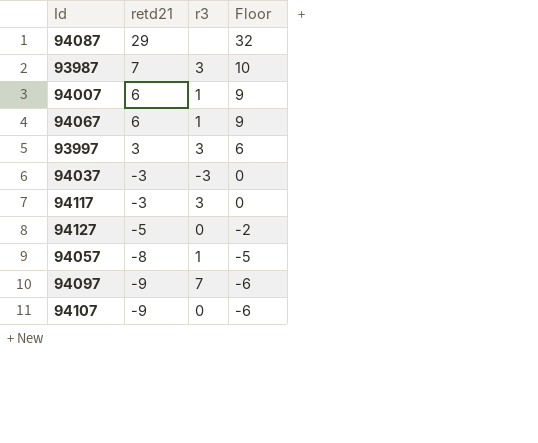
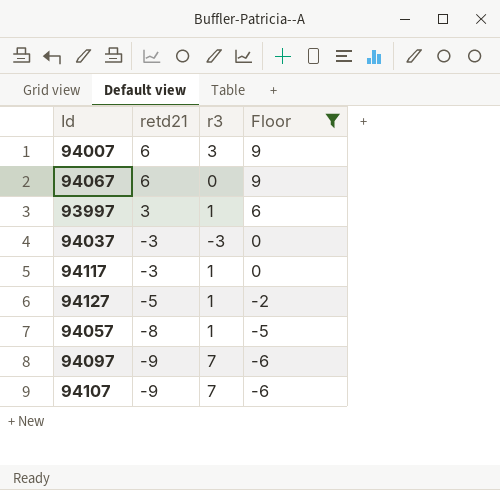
filter: none -> Floor <= 9
94007 | r3: 1 -> 3
94067 | r3: 1 -> 0
93997 | r3: 3 -> 1
94117 | r3: 3 -> 1
94127 | r3: 0 -> 1
94107 | r3: 0 -> 7

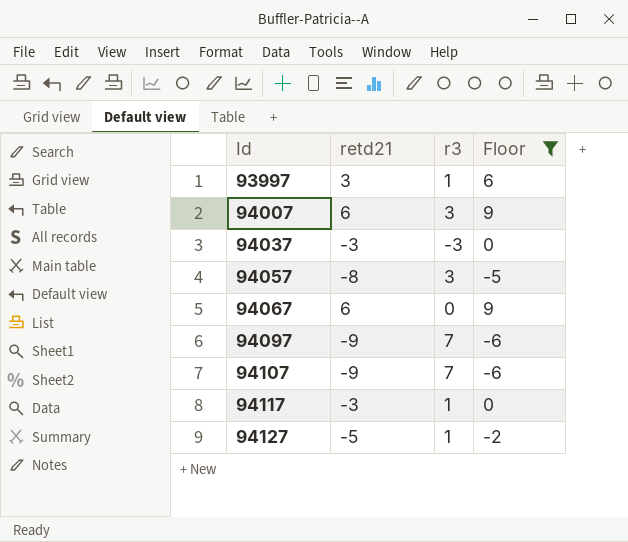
row order: retd21 descending -> Id ascending
94057 | r3: 1 -> 3

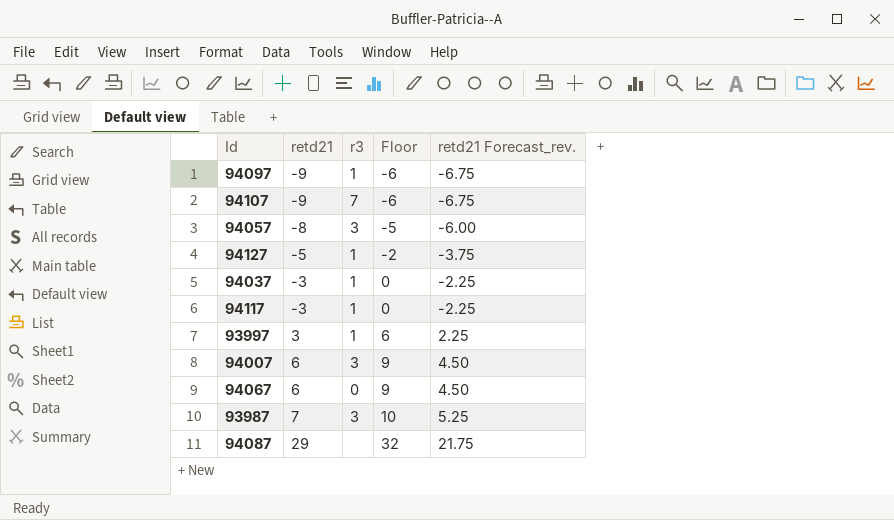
filter: Floor <= 9 -> none
row order: Id ascending -> retd21 ascending
column retd21 Forecast_rev. | formula: none -> [retd21] * 0.75
94097 | r3: 7 -> 1
94037 | r3: -3 -> 1

